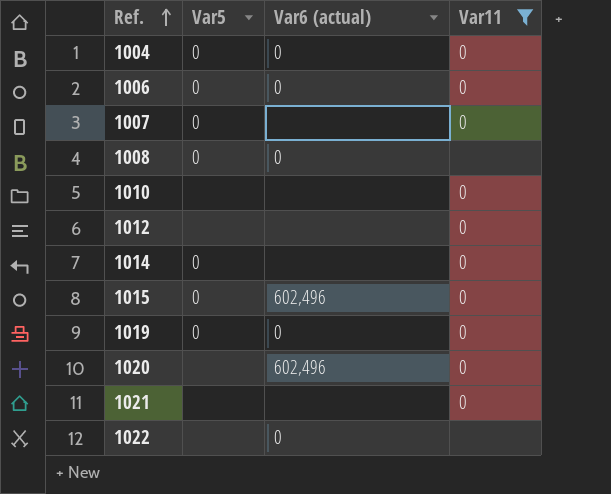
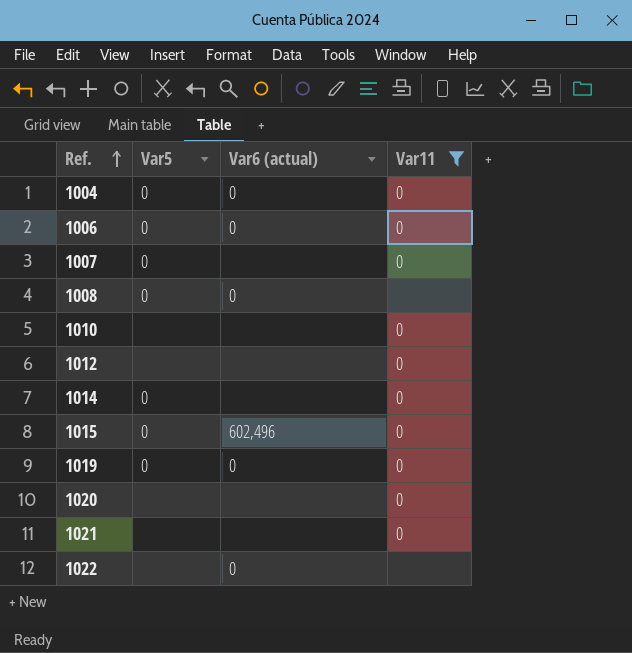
1020 | Var6 (actual): 602,496 -> none

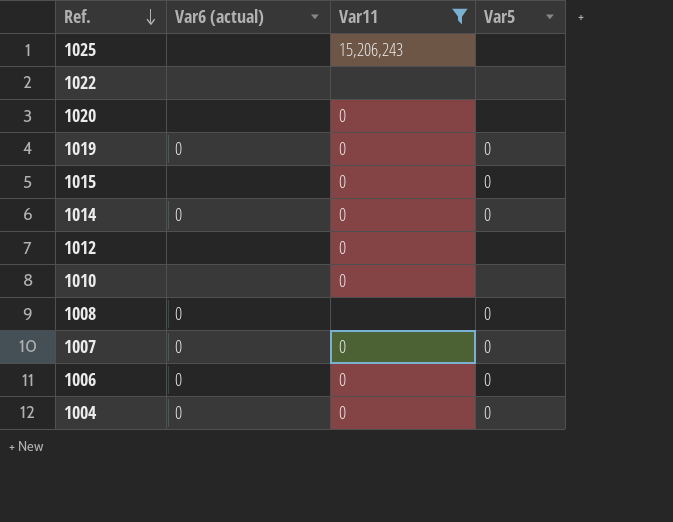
row order: Ref. ascending -> Ref. descending
column Var5 | position: 2 -> 4
row 1021: none | none | 0 -> none
row 1025: none -> none | 15,206,243 | none
1022 | Var6 (actual): 0 -> none
1015 | Var6 (actual): 602,496 -> none
1014 | Var6 (actual): none -> 0
1007 | Var6 (actual): none -> 0

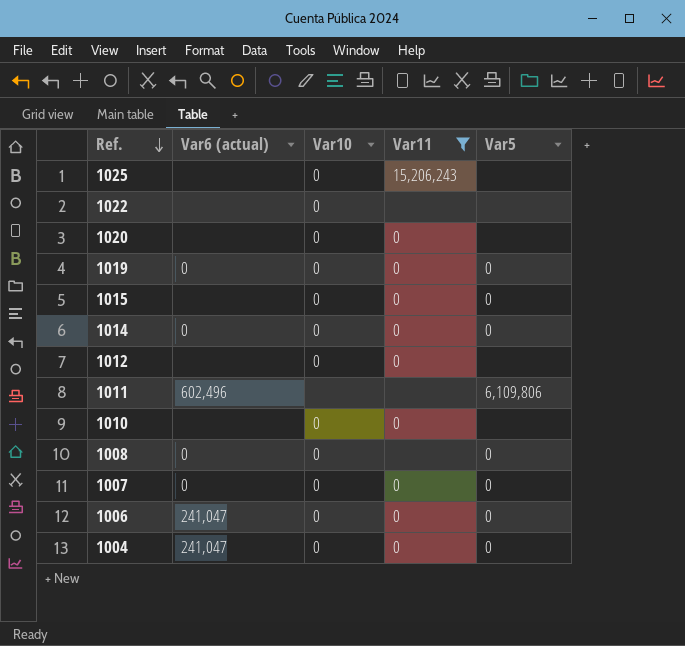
column Var10 | position: none -> 3
row 1011: none -> 602,496 | none | none | 6,109,806
1006 | Var6 (actual): 0 -> 241,047
1004 | Var6 (actual): 0 -> 241,047

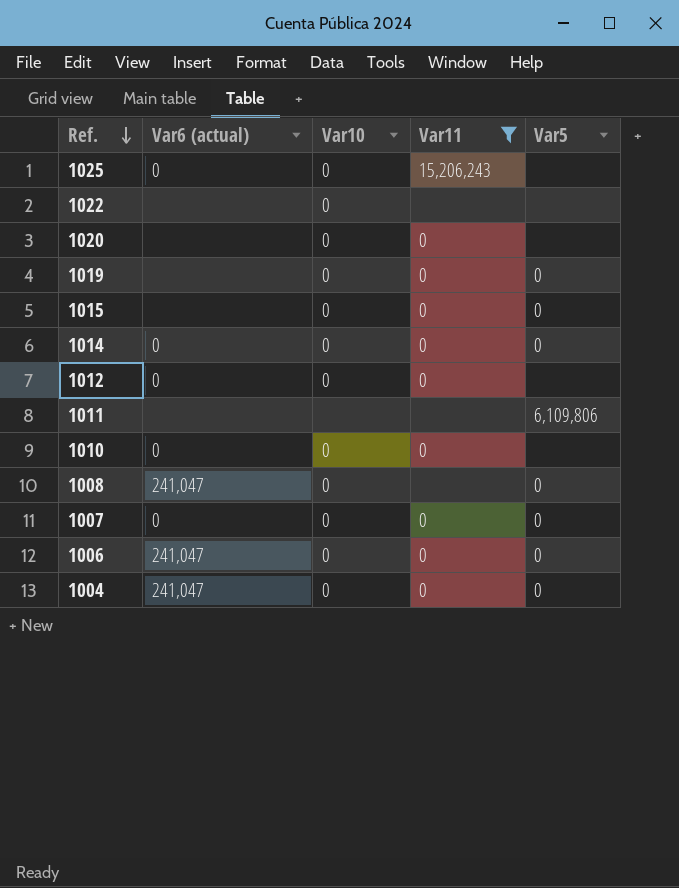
1025 | Var6 (actual): none -> 0
1019 | Var6 (actual): 0 -> none
1012 | Var6 (actual): none -> 0
1011 | Var6 (actual): 602,496 -> none
1010 | Var6 (actual): none -> 0
1008 | Var6 (actual): 0 -> 241,047

